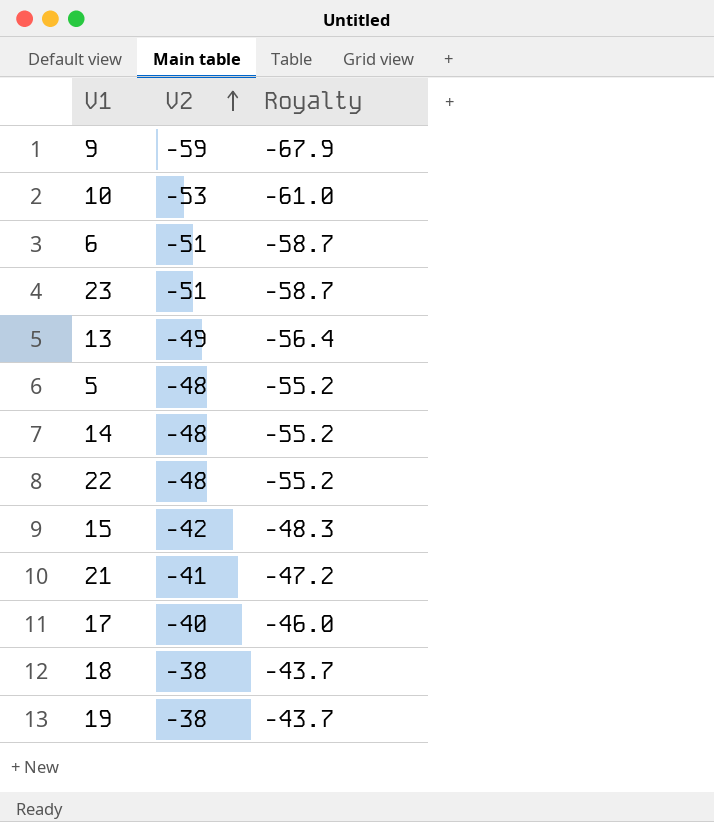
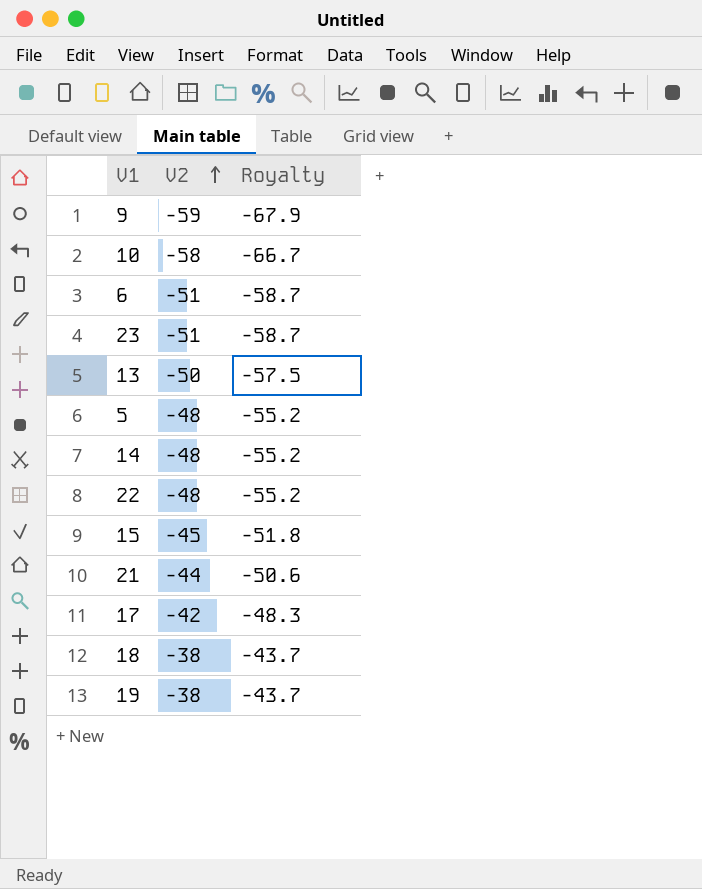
10 | V2: -53 -> -58
10 | Royalty: -61.0 -> -66.7
13 | V2: -49 -> -50
13 | Royalty: -56.4 -> -57.5
15 | V2: -42 -> -45
15 | Royalty: -48.3 -> -51.8
21 | V2: -41 -> -44
21 | Royalty: -47.2 -> -50.6
17 | V2: -40 -> -42
17 | Royalty: -46.0 -> -48.3

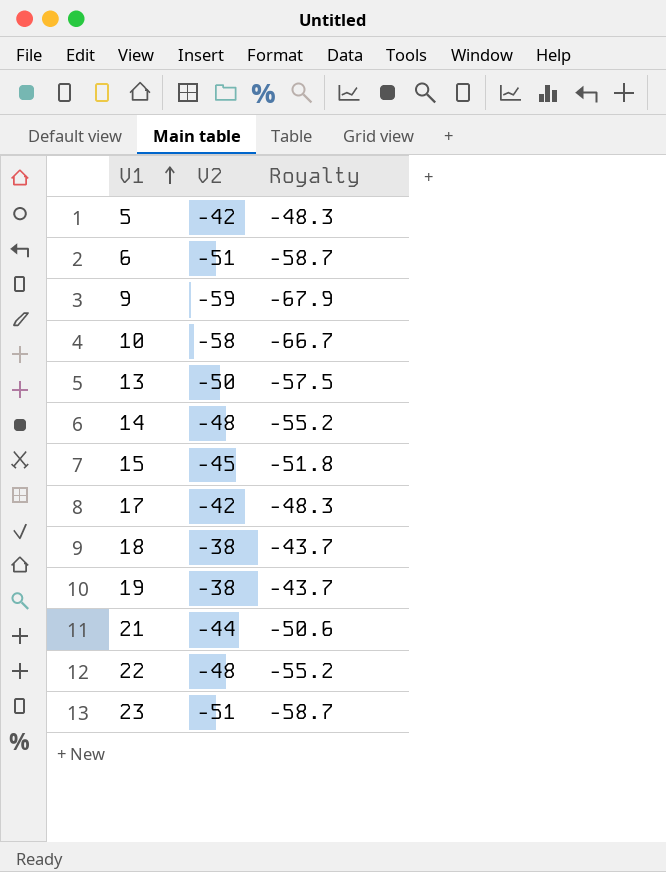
row order: V2 ascending -> V1 ascending
5 | V2: -48 -> -42
5 | Royalty: -55.2 -> -48.3

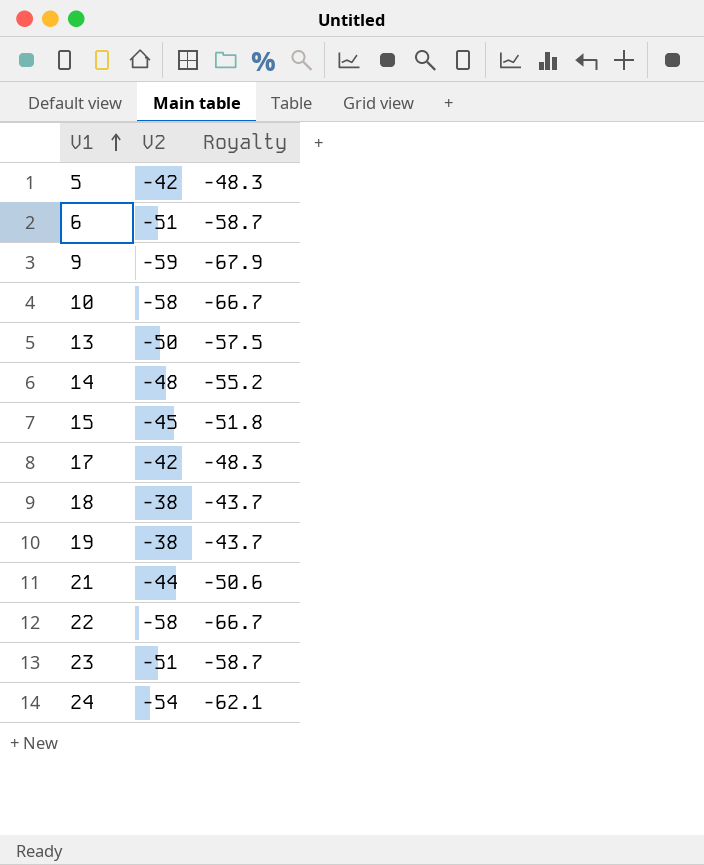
22 | V2: -48 -> -58
22 | Royalty: -55.2 -> -66.7
row 24: none -> -54 | -62.1

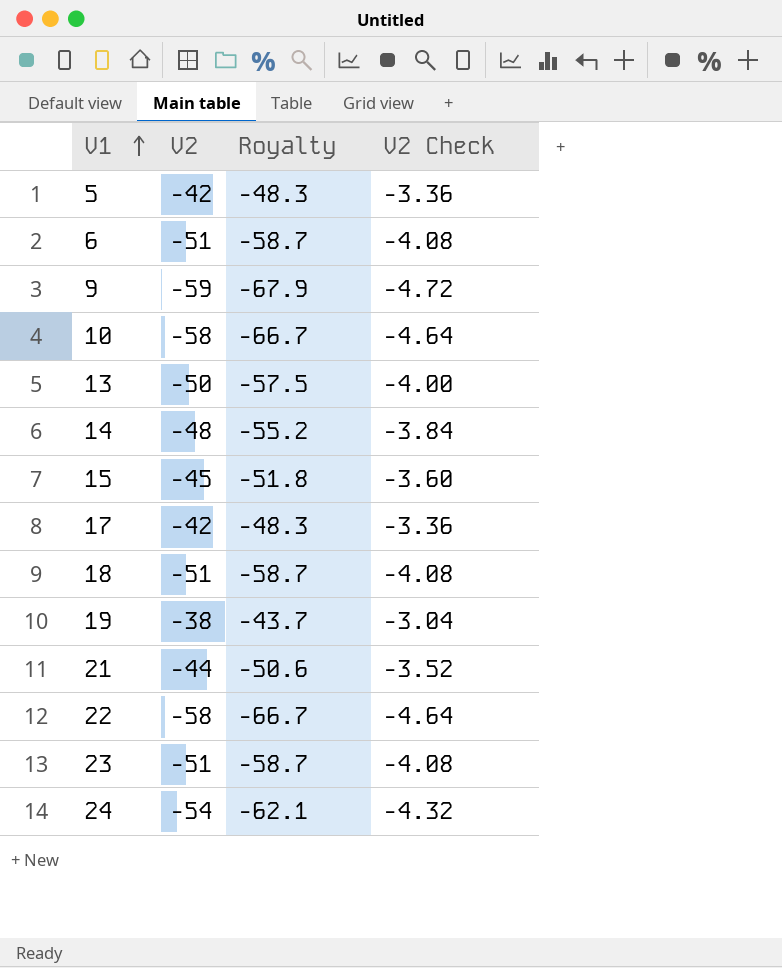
column V2 Check | formula: none -> [V2] * 0.08
18 | V2: -38 -> -51
18 | Royalty: -43.7 -> -58.7

